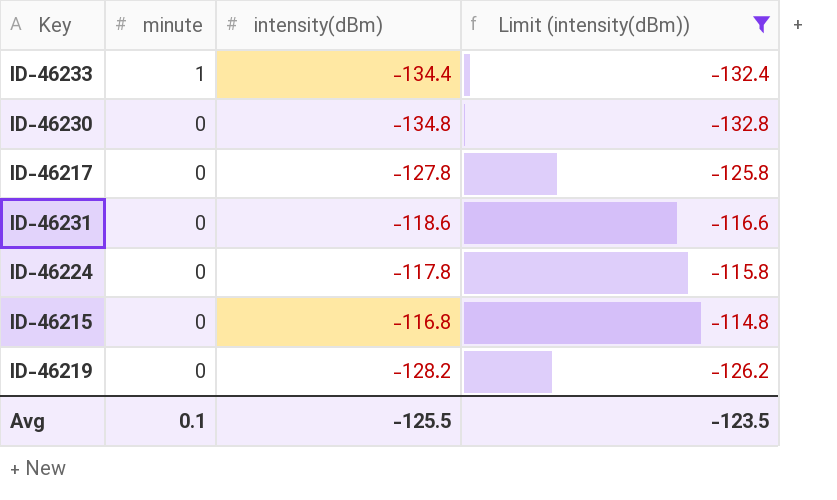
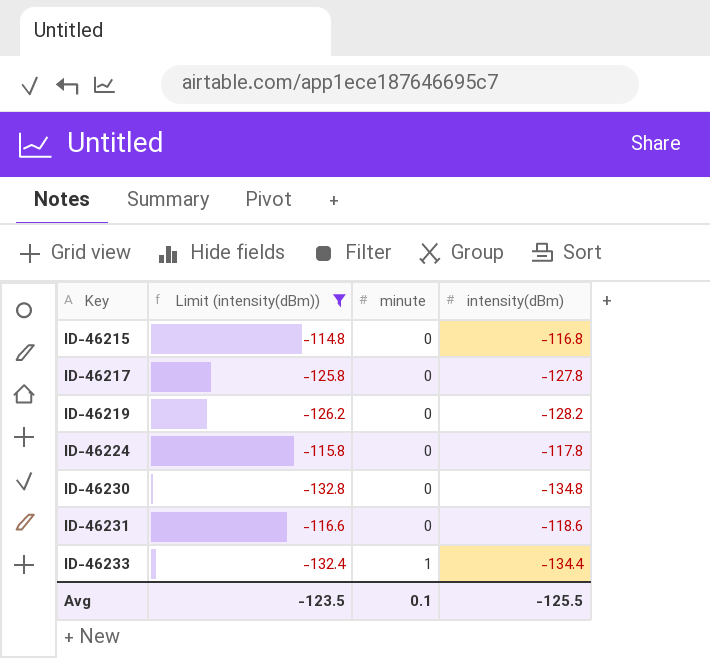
row order: minute descending -> Key ascending
column Limit (intensity(dBm)) | position: 4 -> 2

